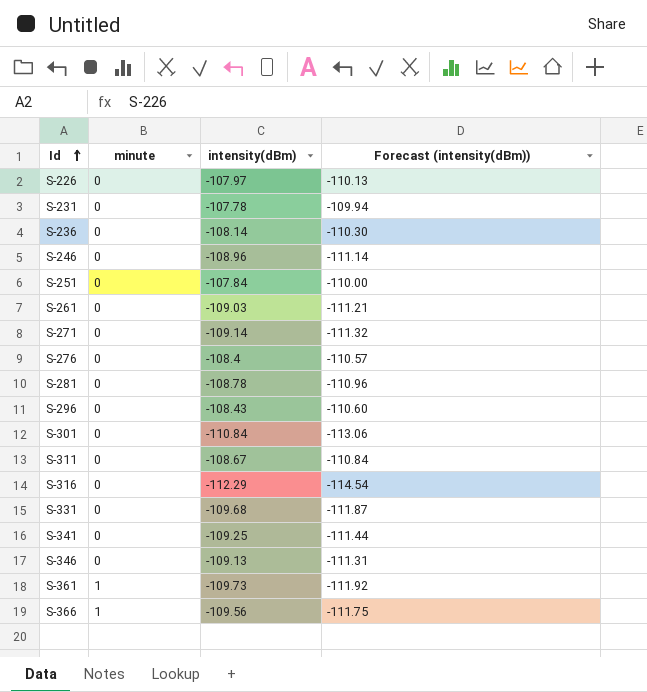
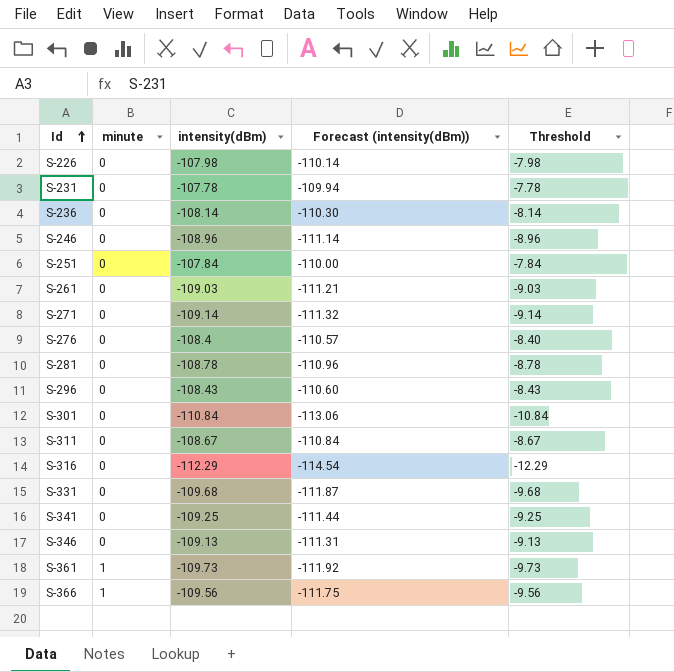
column Threshold | formula: none -> [intensity(dBm)] + 100
S-226 | intensity(dBm): -107.97 -> -107.98
S-226 | Forecast (intensity(dBm)): -110.13 -> -110.14

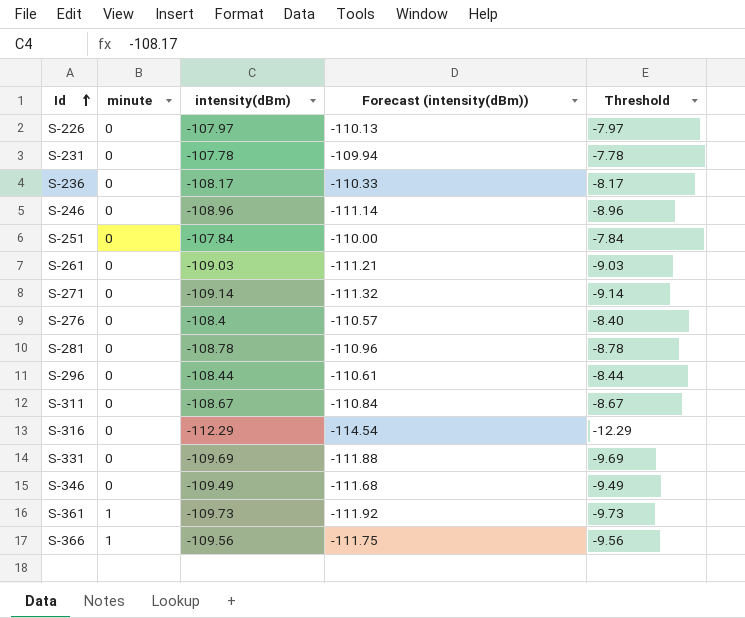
row S-301: 0 | -110.84 | -113.06 | -10.84 -> none
row S-341: 0 | -109.25 | -111.44 | -9.25 -> none
S-226 | intensity(dBm): -107.98 -> -107.97
S-226 | Forecast (intensity(dBm)): -110.14 -> -110.13
S-226 | Threshold: -7.98 -> -7.97
S-236 | intensity(dBm): -108.14 -> -108.17
S-236 | Forecast (intensity(dBm)): -110.30 -> -110.33
S-236 | Threshold: -8.14 -> -8.17
S-296 | intensity(dBm): -108.43 -> -108.44
S-296 | Forecast (intensity(dBm)): -110.60 -> -110.61
S-296 | Threshold: -8.43 -> -8.44
S-331 | intensity(dBm): -109.68 -> -109.69
S-331 | Forecast (intensity(dBm)): -111.87 -> -111.88
S-331 | Threshold: -9.68 -> -9.69
S-346 | intensity(dBm): -109.13 -> -109.49
S-346 | Forecast (intensity(dBm)): -111.31 -> -111.68
S-346 | Threshold: -9.13 -> -9.49

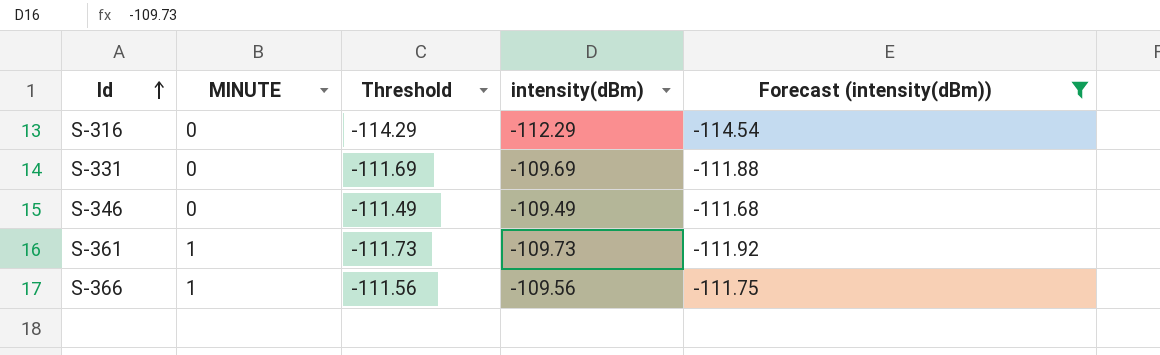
filter: none -> Forecast (intensity(dBm)) <= -111.68
column name: minute -> MINUTE
column Threshold | formula: [intensity(dBm)] + 100 -> [intensity(dBm)] - 2
column Threshold | position: 5 -> 3

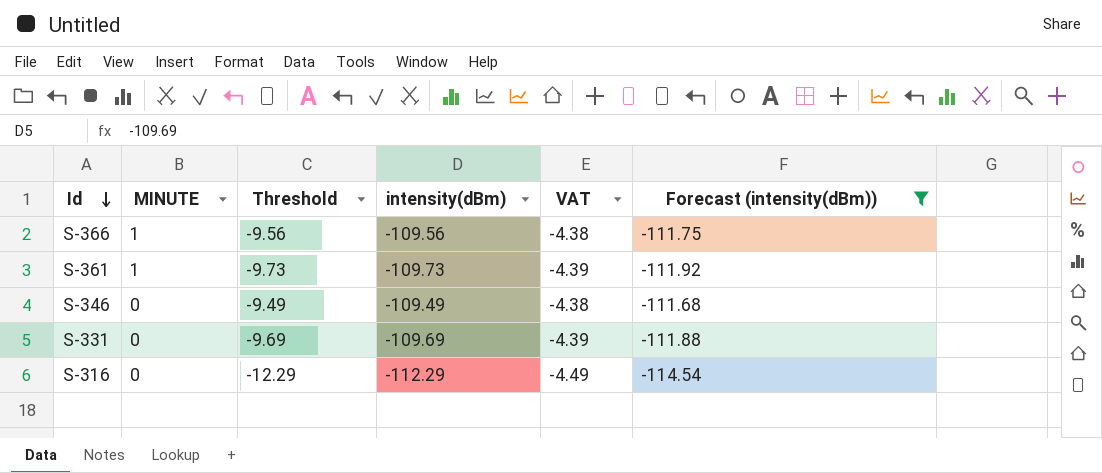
row order: Id ascending -> Id descending
column Threshold | formula: [intensity(dBm)] - 2 -> [intensity(dBm)] + 100
column VAT | formula: none -> [intensity(dBm)] * 0.04

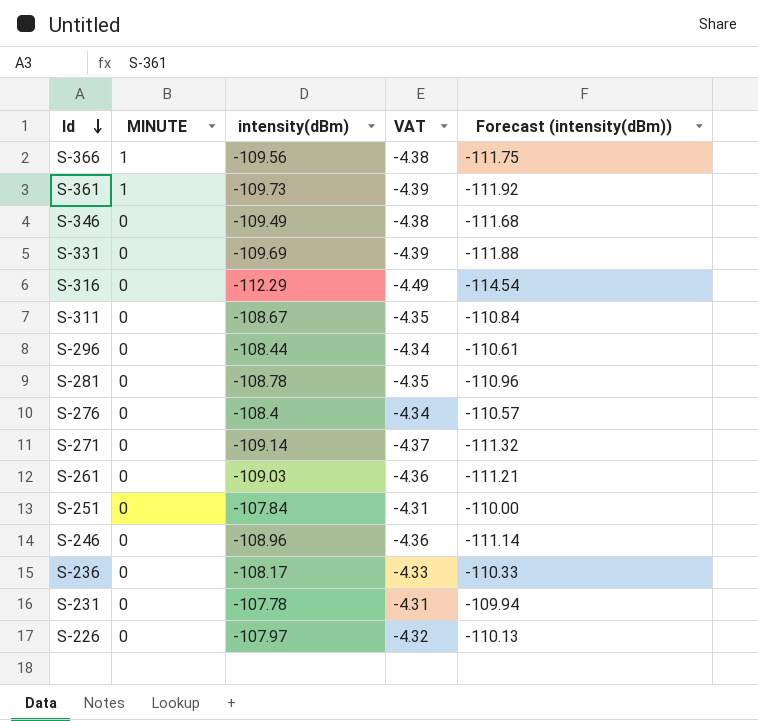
filter: Forecast (intensity(dBm)) <= -111.68 -> none
column Threshold | formula: [intensity(dBm)] + 100 -> none

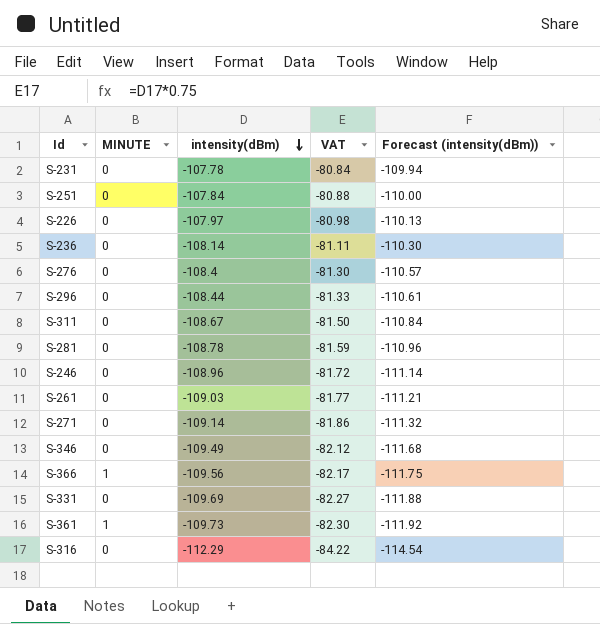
row order: Id descending -> intensity(dBm) descending
column VAT | formula: [intensity(dBm)] * 0.04 -> [intensity(dBm)] * 0.75
S-236 | intensity(dBm): -108.17 -> -108.14
S-236 | Forecast (intensity(dBm)): -110.33 -> -110.30

